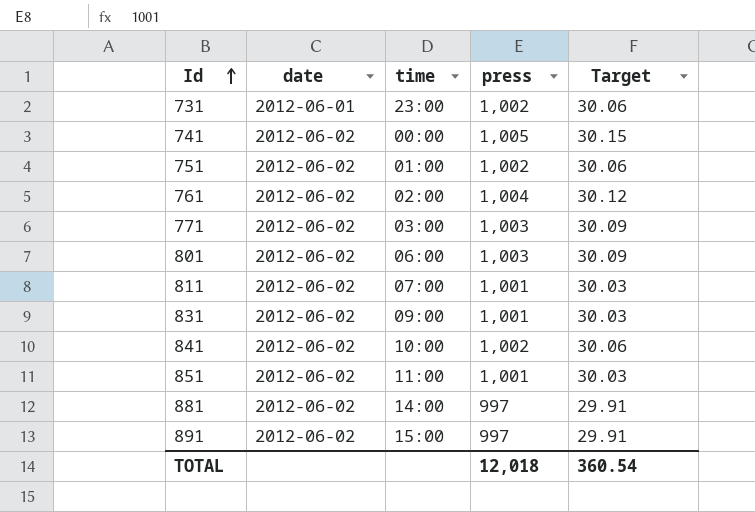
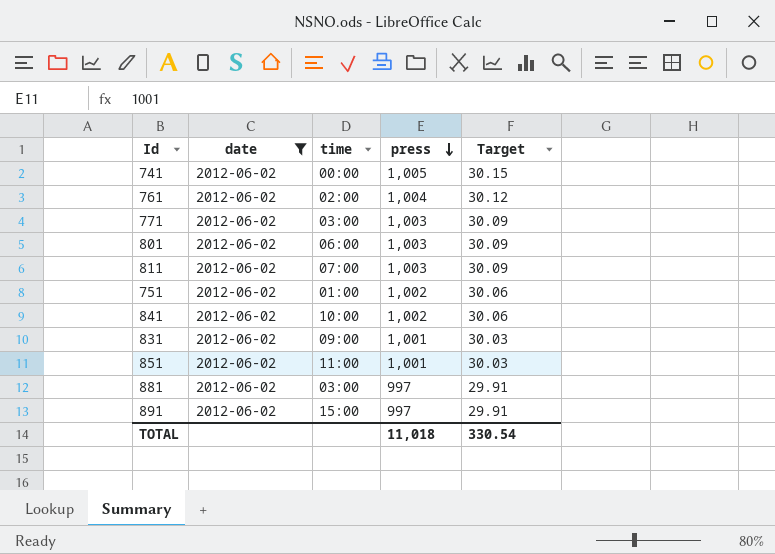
filter: none -> date = 2012-06-02
row order: Id ascending -> press descending
811 | press: 1,001 -> 1,003
811 | Target: 30.03 -> 30.09
881 | time: 14:00 -> 03:00
TOTAL | press: 12,018 -> 11,018
TOTAL | Target: 360.54 -> 330.54

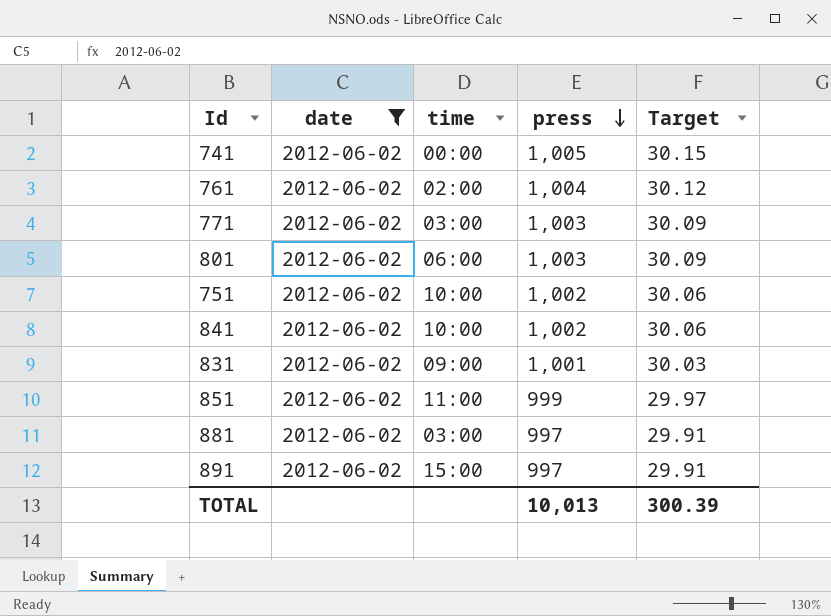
row 811: 2012-06-02 | 07:00 | 1,003 | 30.09 -> none
751 | time: 01:00 -> 10:00
851 | press: 1,001 -> 999
851 | Target: 30.03 -> 29.97
TOTAL | press: 11,018 -> 10,013
TOTAL | Target: 330.54 -> 300.39

